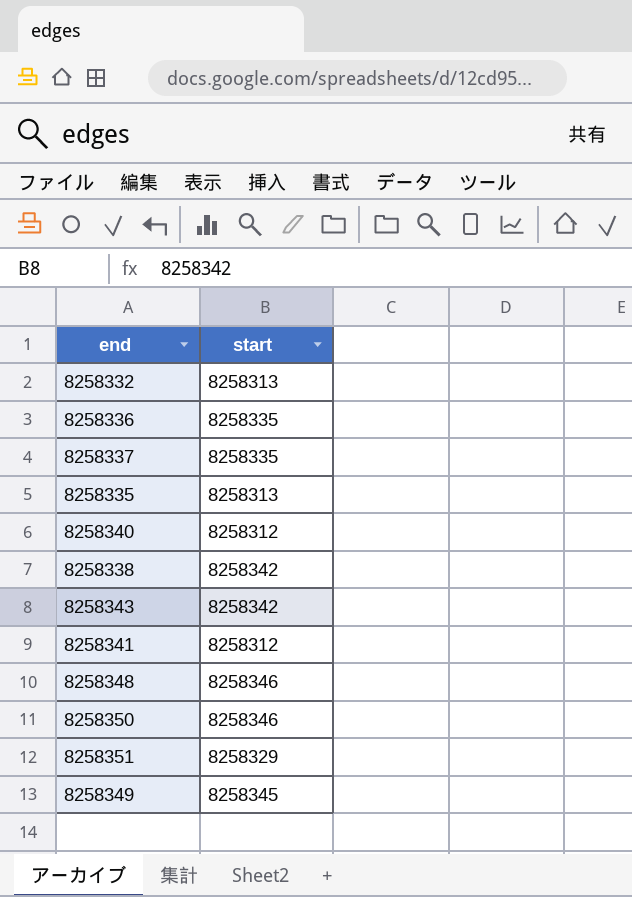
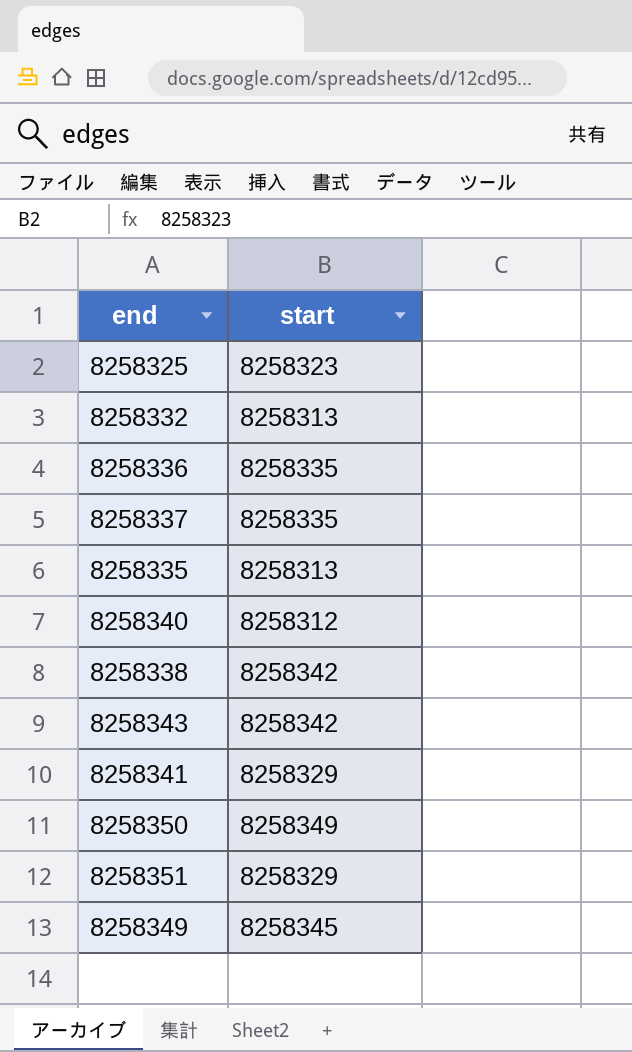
row 8258348: 8258346 -> none
row 8258325: none -> 8258323
8258341 | start: 8258312 -> 8258329
8258350 | start: 8258346 -> 8258349

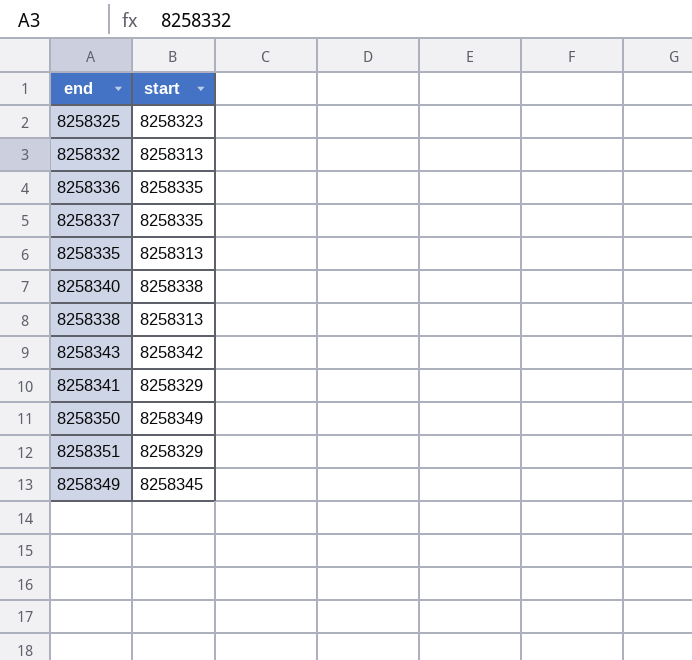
8258340 | start: 8258312 -> 8258338
8258338 | start: 8258342 -> 8258313

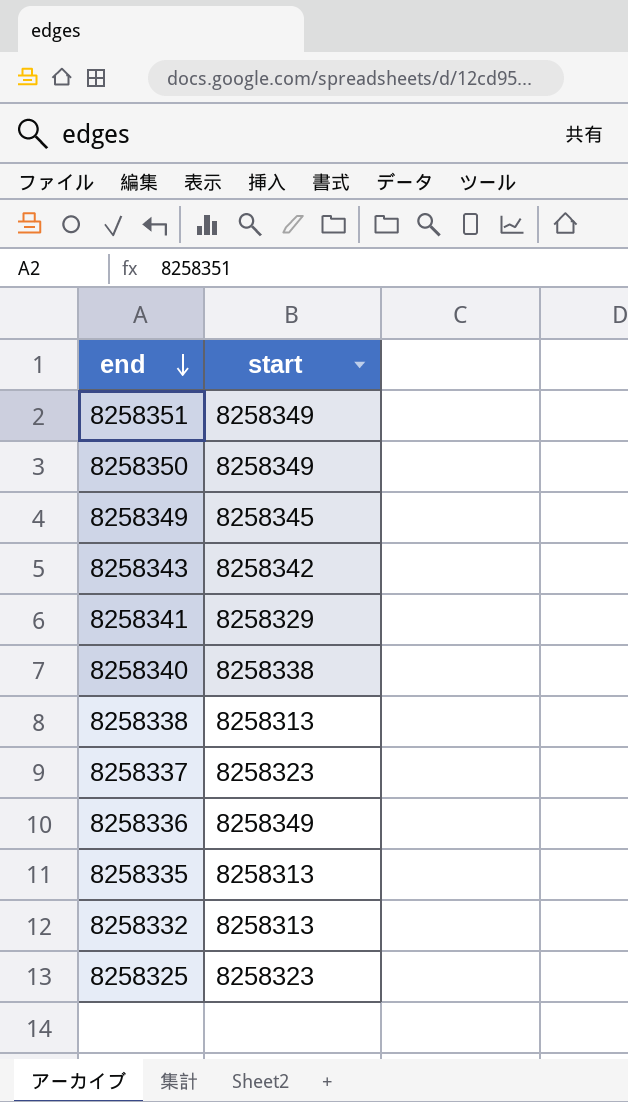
row order: none -> end descending
8258351 | start: 8258329 -> 8258349
8258337 | start: 8258335 -> 8258323
8258336 | start: 8258335 -> 8258349

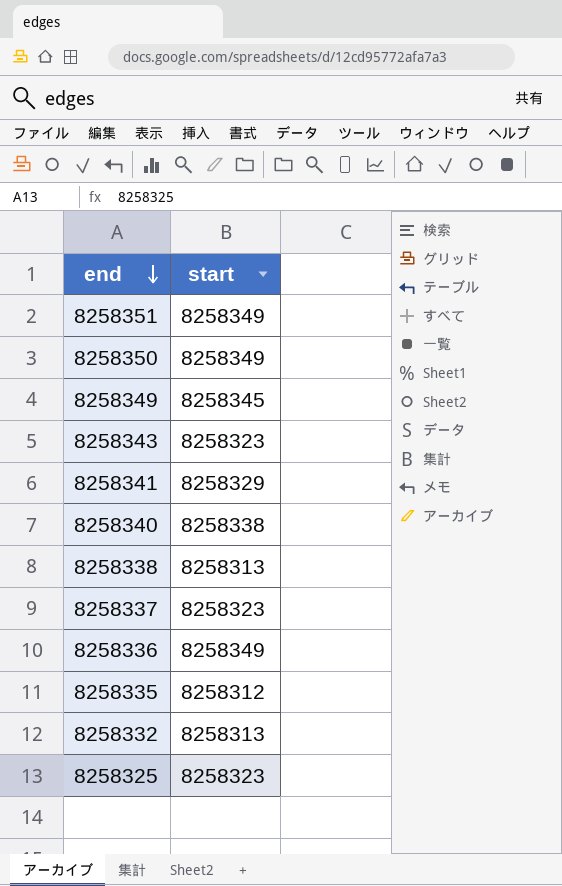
8258343 | start: 8258342 -> 8258323
8258335 | start: 8258313 -> 8258312

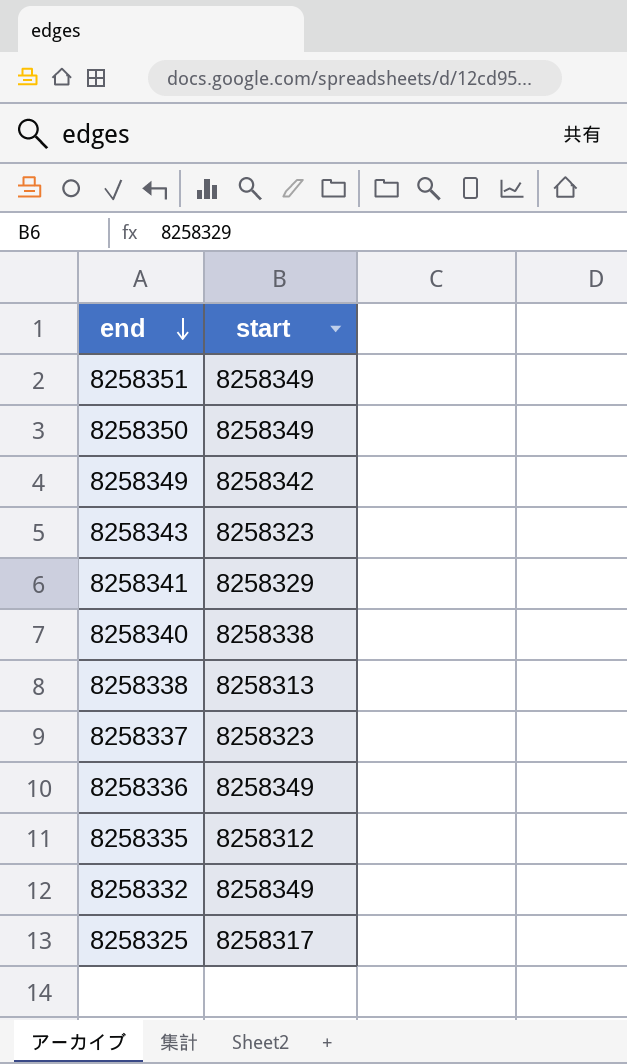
8258349 | start: 8258345 -> 8258342
8258332 | start: 8258313 -> 8258349
8258325 | start: 8258323 -> 8258317

